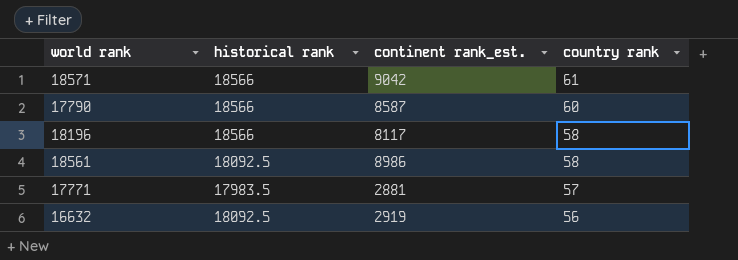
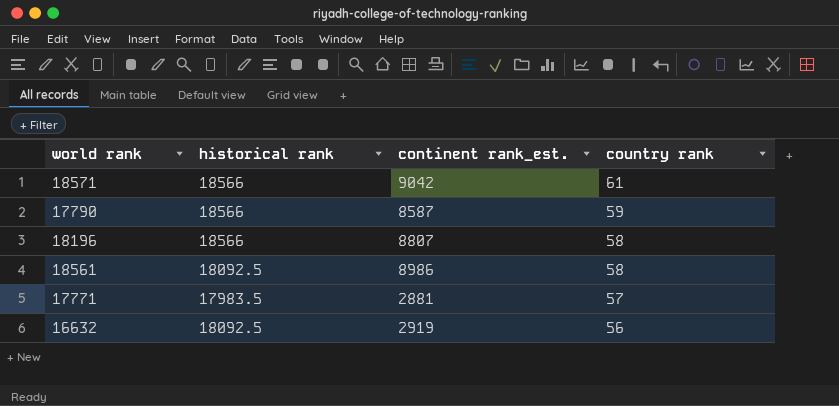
17790 | country rank: 60 -> 59
18196 | continent rank_est.: 8117 -> 8807

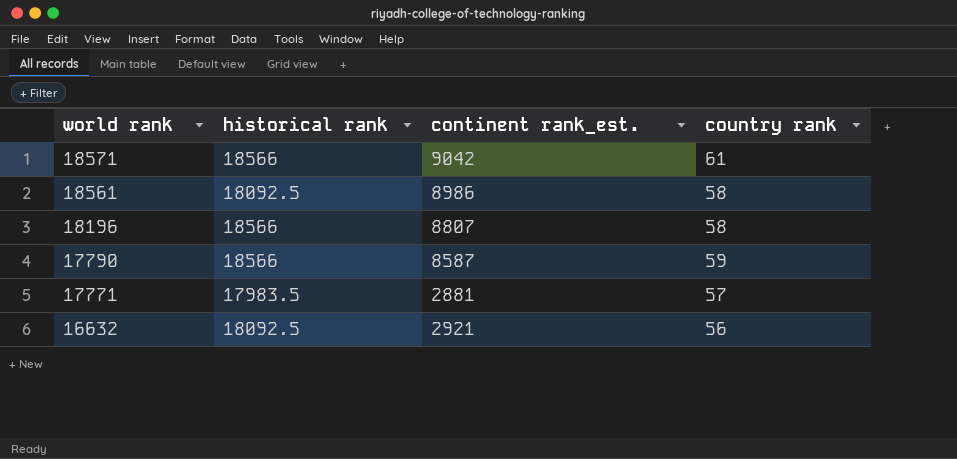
row order: country rank descending -> world rank descending
16632 | continent rank_est.: 2919 -> 2921

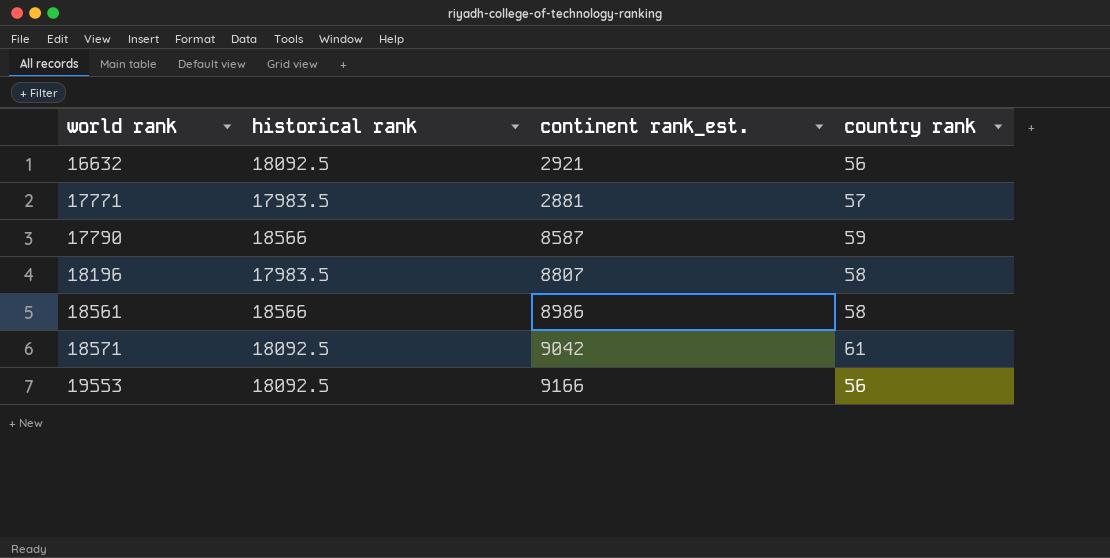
row order: world rank descending -> world rank ascending
18196 | historical rank: 18566 -> 17983.5
18561 | historical rank: 18092.5 -> 18566
18571 | historical rank: 18566 -> 18092.5
row 19553: none -> 18092.5 | 9166 | 56

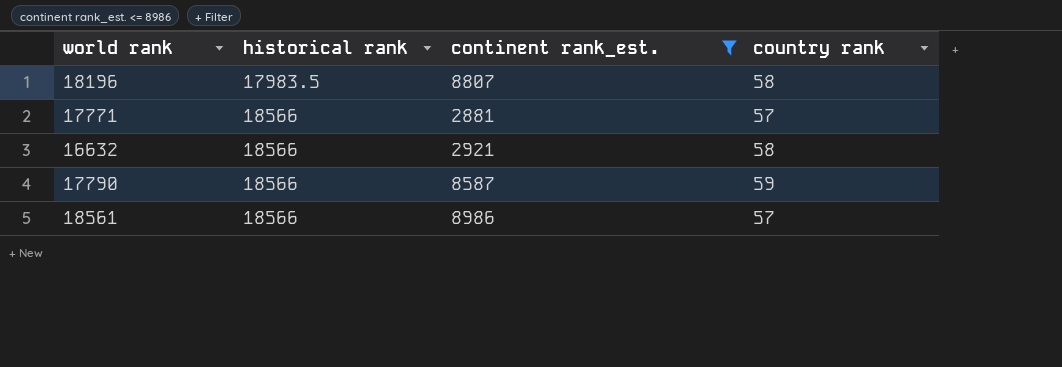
filter: none -> continent rank_est. <= 8986
row order: world rank ascending -> historical rank ascending
17771 | historical rank: 17983.5 -> 18566
16632 | historical rank: 18092.5 -> 18566
16632 | country rank: 56 -> 58
18561 | country rank: 58 -> 57

